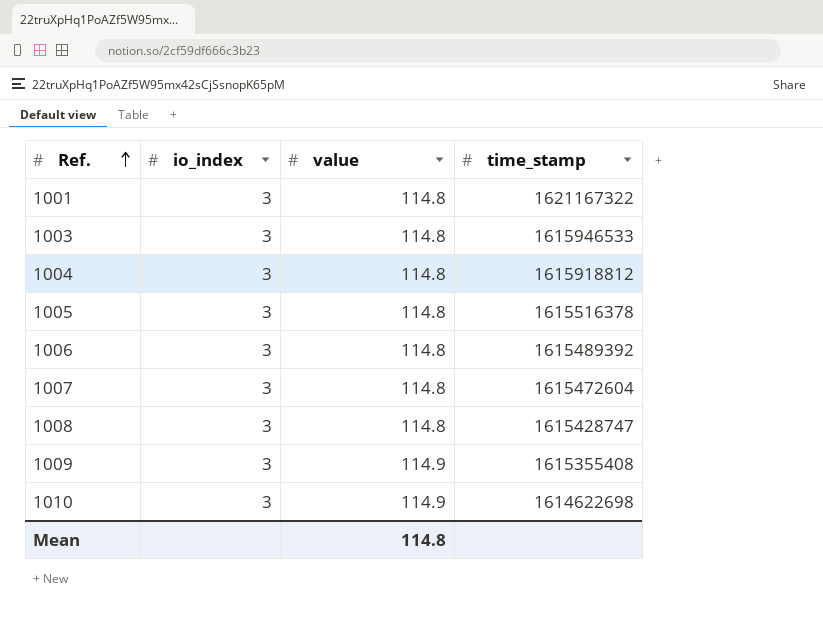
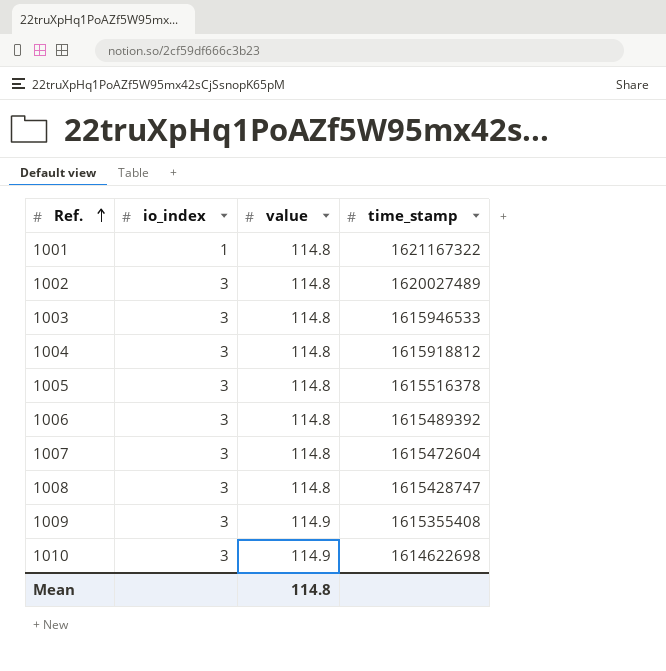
1001 | io_index: 3 -> 1
row 1002: none -> 3 | 114.8 | 1620027489

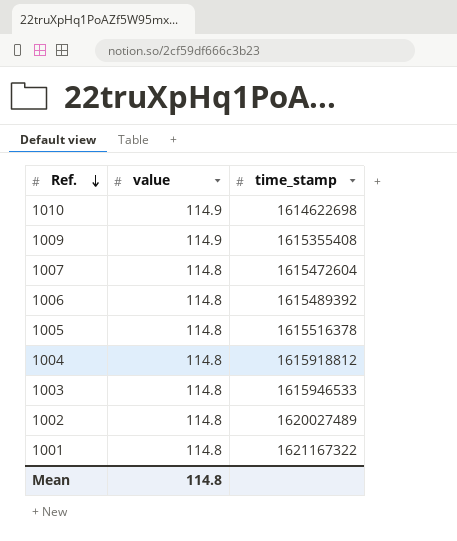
row order: Ref. ascending -> Ref. descending
column io_index | position: 2 -> none
row 1008: 3 | 114.8 | 1615428747 -> none

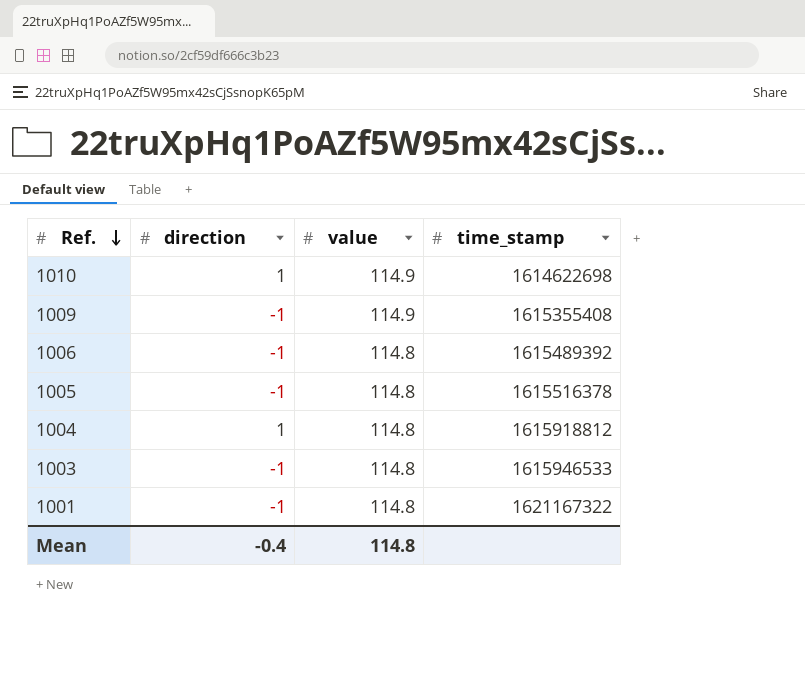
column direction | position: none -> 2
row 1007: 114.8 | 1615472604 -> none
row 1002: 114.8 | 1620027489 -> none

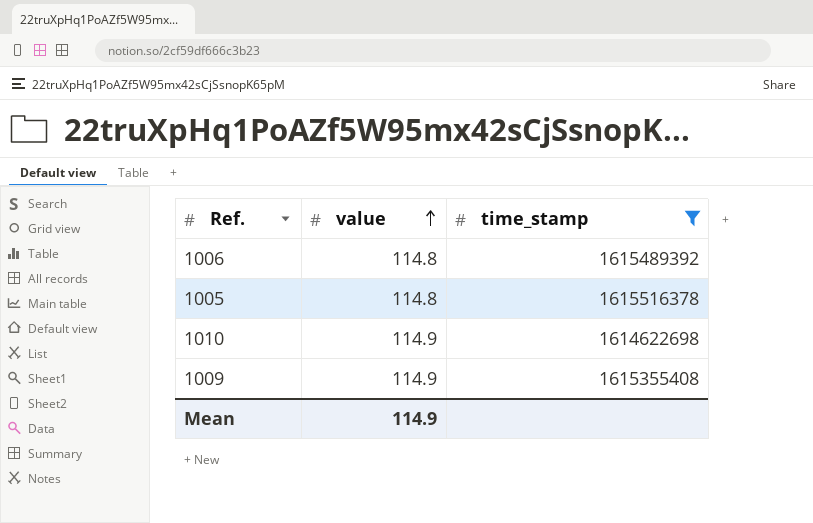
filter: none -> time_stamp <= 1615516378
row order: Ref. descending -> value ascending
column direction | position: 2 -> none
Mean | value: 114.8 -> 114.9

